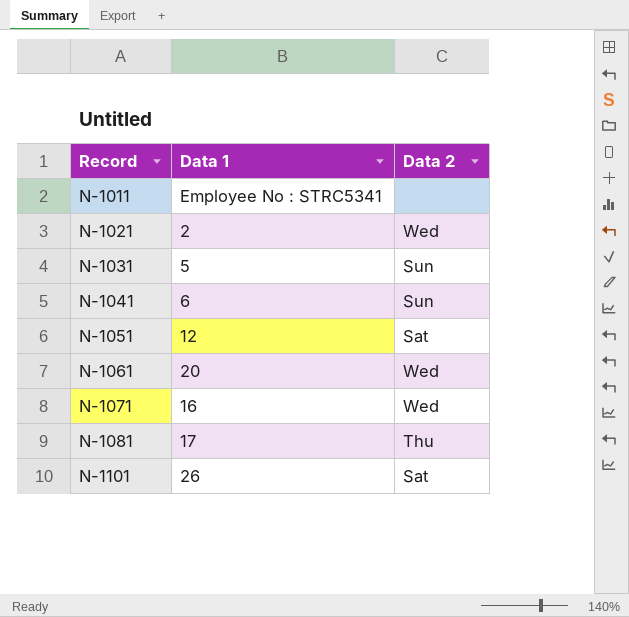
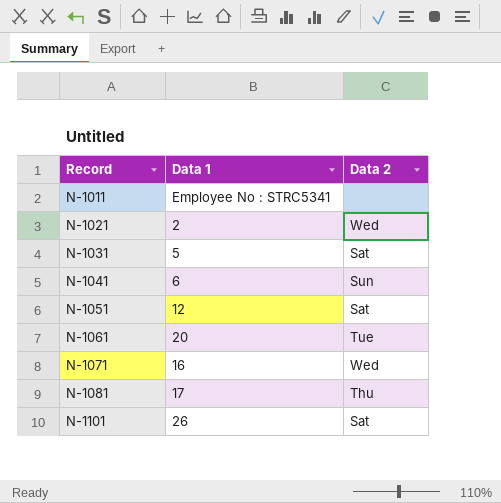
N-1031 | Data 2: Sun -> Sat
N-1061 | Data 2: Wed -> Tue

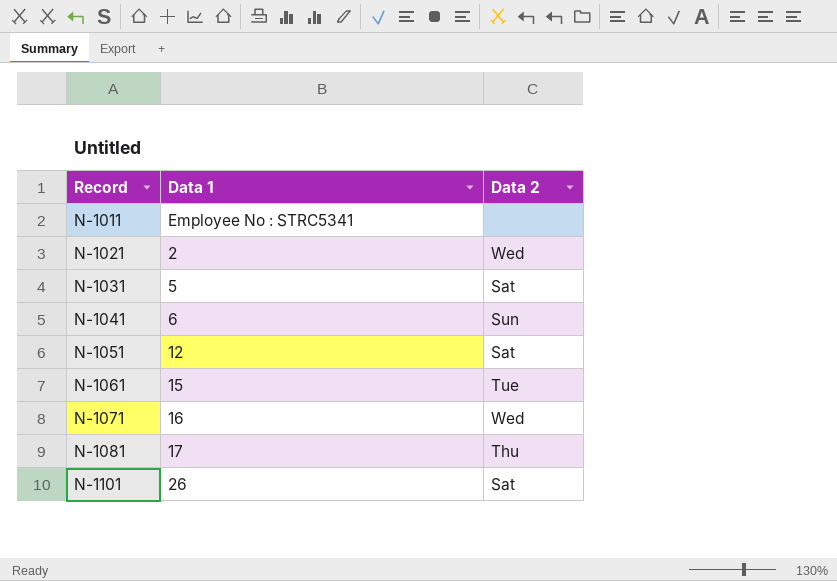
N-1061 | Data 1: 20 -> 15

